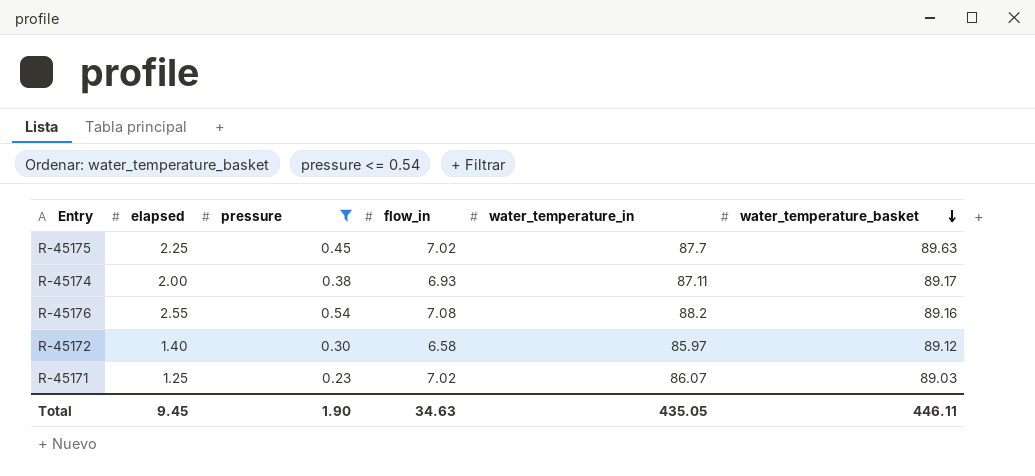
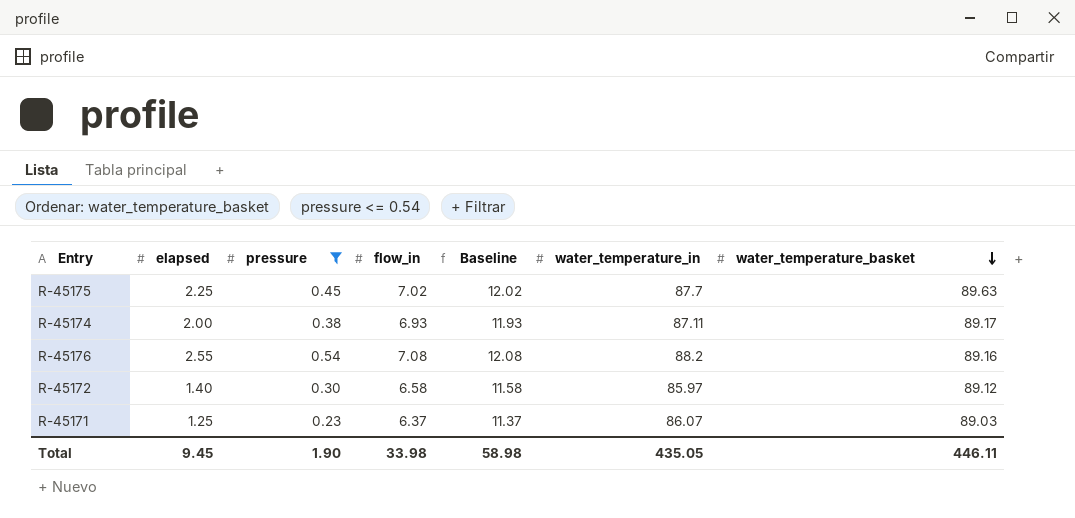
column Baseline | formula: none -> [flow_in] + 5
R-45171 | flow_in: 7.02 -> 6.37
Total | flow_in: 34.63 -> 33.98

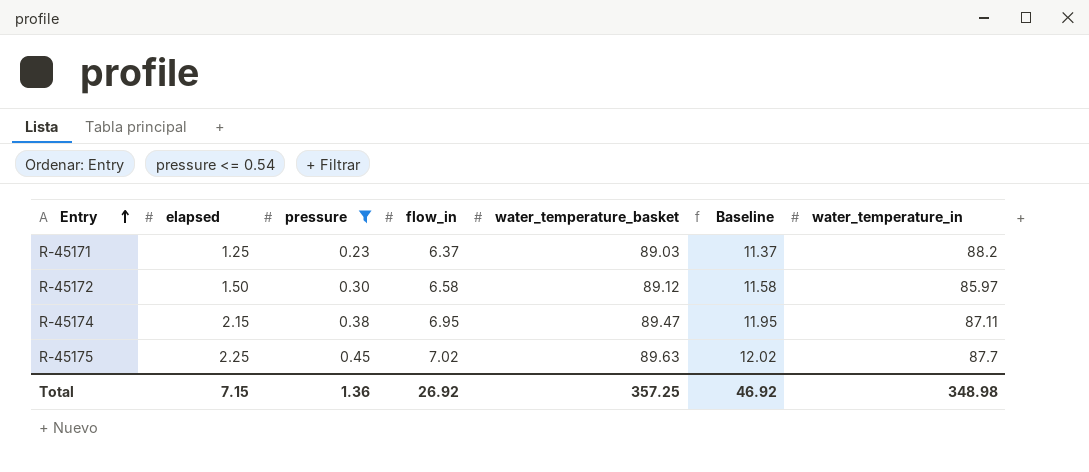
row order: water_temperature_basket descending -> Entry ascending
column water_temperature_basket | position: 7 -> 5
row R-45176: 2.55 | 0.54 | 7.08 | 12.08 | 88.2 | 89.16 -> none
R-45171 | water_temperature_in: 86.07 -> 88.2
R-45172 | elapsed: 1.40 -> 1.50
R-45174 | elapsed: 2.00 -> 2.15
R-45174 | flow_in: 6.93 -> 6.95
R-45174 | water_temperature_basket: 89.17 -> 89.47
R-45174 | Baseline: 11.93 -> 11.95
Total | elapsed: 9.45 -> 7.15
Total | pressure: 1.90 -> 1.36
Total | flow_in: 33.98 -> 26.92
Total | water_temperature_basket: 446.11 -> 357.25
Total | Baseline: 58.98 -> 46.92
Total | water_temperature_in: 435.05 -> 348.98

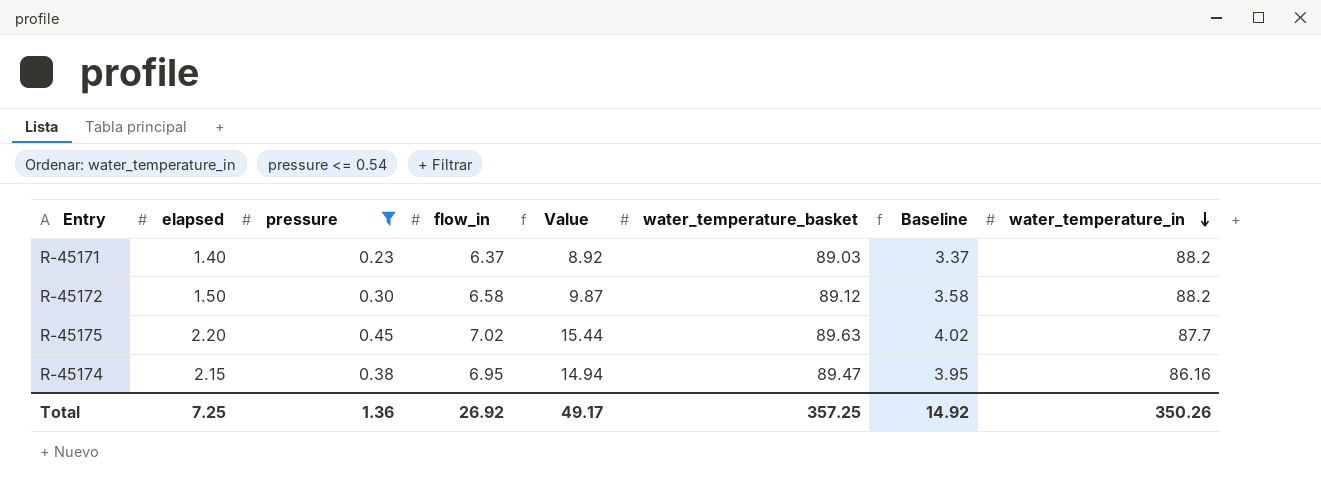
row order: Entry ascending -> water_temperature_in descending
column Value | formula: none -> [elapsed] * [flow_in]
column Baseline | formula: [flow_in] + 5 -> [flow_in] - 3
R-45171 | elapsed: 1.25 -> 1.40
R-45172 | water_temperature_in: 85.97 -> 88.2
R-45175 | elapsed: 2.25 -> 2.20
R-45174 | water_temperature_in: 87.11 -> 86.16
Total | elapsed: 7.15 -> 7.25
Total | Baseline: 46.92 -> 14.92
Total | water_temperature_in: 348.98 -> 350.26

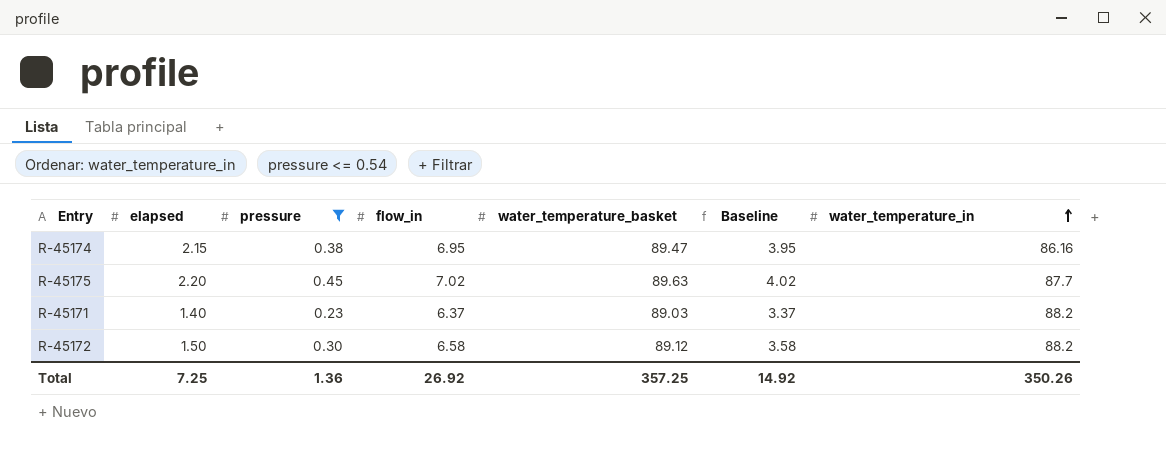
row order: water_temperature_in descending -> water_temperature_in ascending
column Value | formula: [elapsed] * [flow_in] -> none

